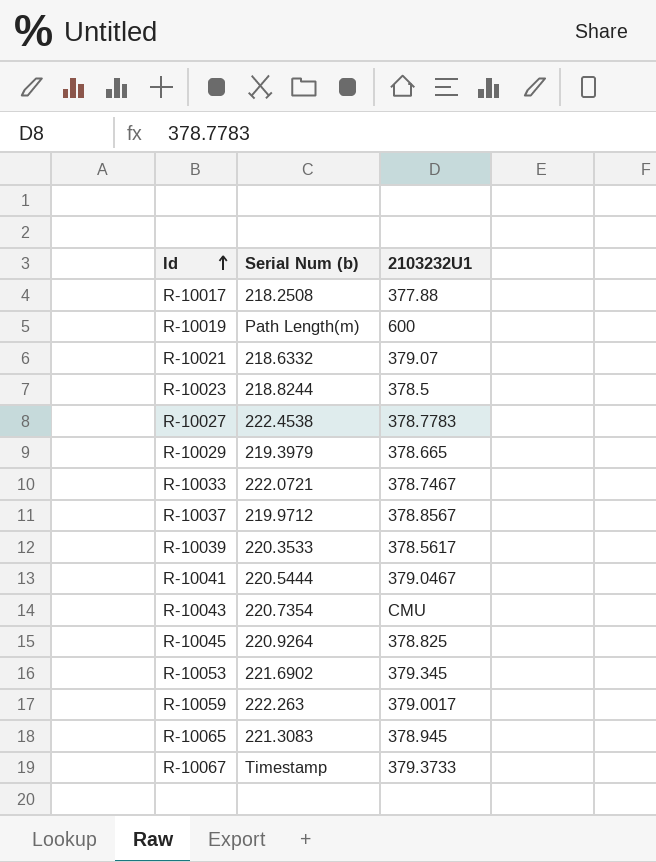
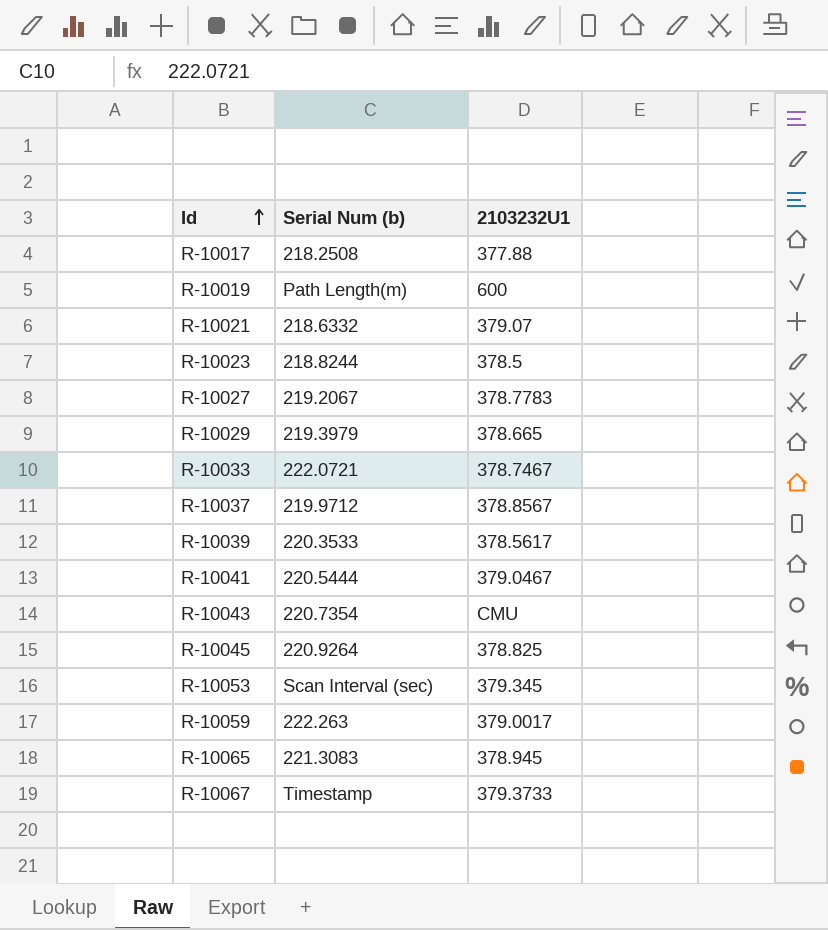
R-10027 | Serial Num (b): 222.4538 -> 219.2067
R-10053 | Serial Num (b): 221.6902 -> Scan Interval (sec)

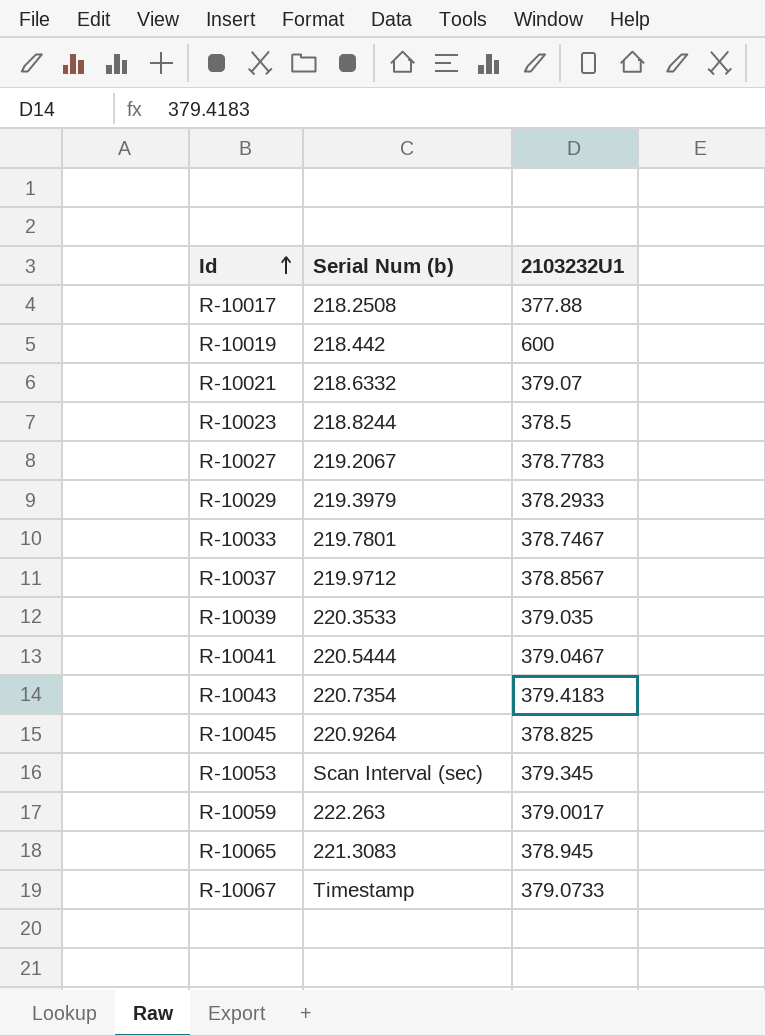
R-10019 | Serial Num (b): Path Length(m) -> 218.442
R-10029 | 2103232U1: 378.665 -> 378.2933
R-10033 | Serial Num (b): 222.0721 -> 219.7801
R-10039 | 2103232U1: 378.5617 -> 379.035
R-10043 | 2103232U1: CMU -> 379.4183
R-10067 | 2103232U1: 379.3733 -> 379.0733

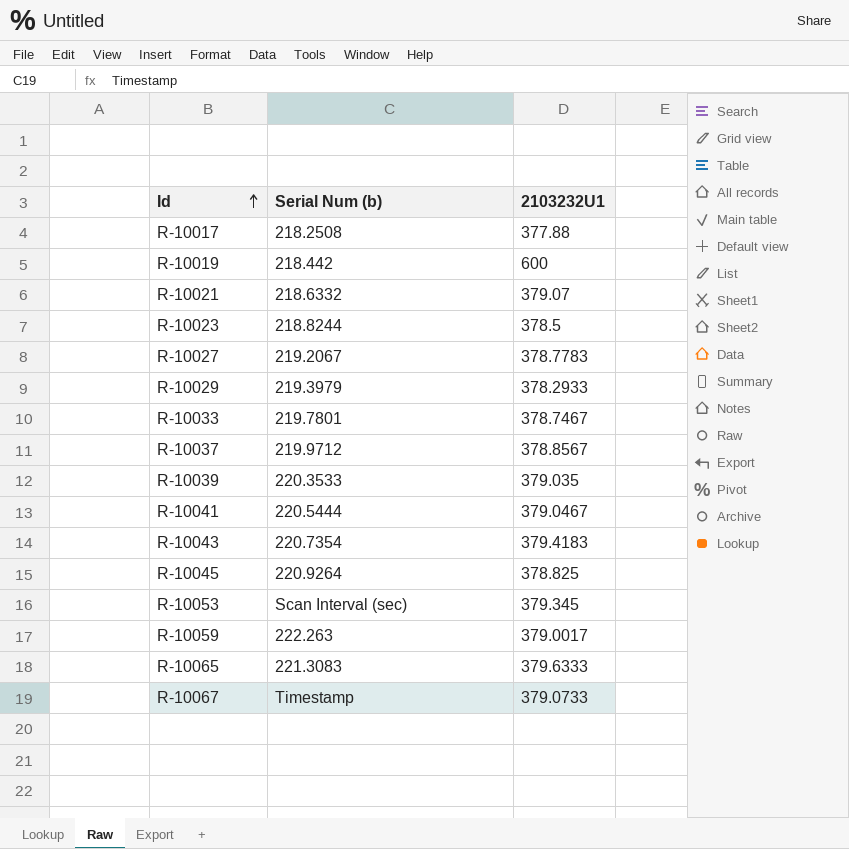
R-10065 | 2103232U1: 378.945 -> 379.6333

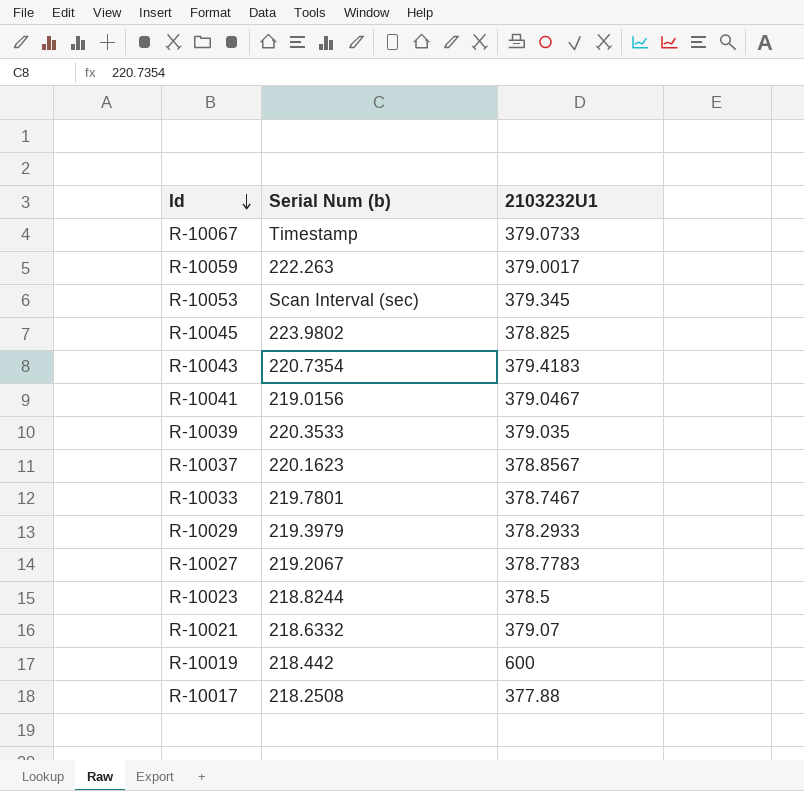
row order: Id ascending -> Id descending
row R-10065: 221.3083 | 379.6333 -> none
R-10045 | Serial Num (b): 220.9264 -> 223.9802
R-10041 | Serial Num (b): 220.5444 -> 219.0156
R-10037 | Serial Num (b): 219.9712 -> 220.1623

